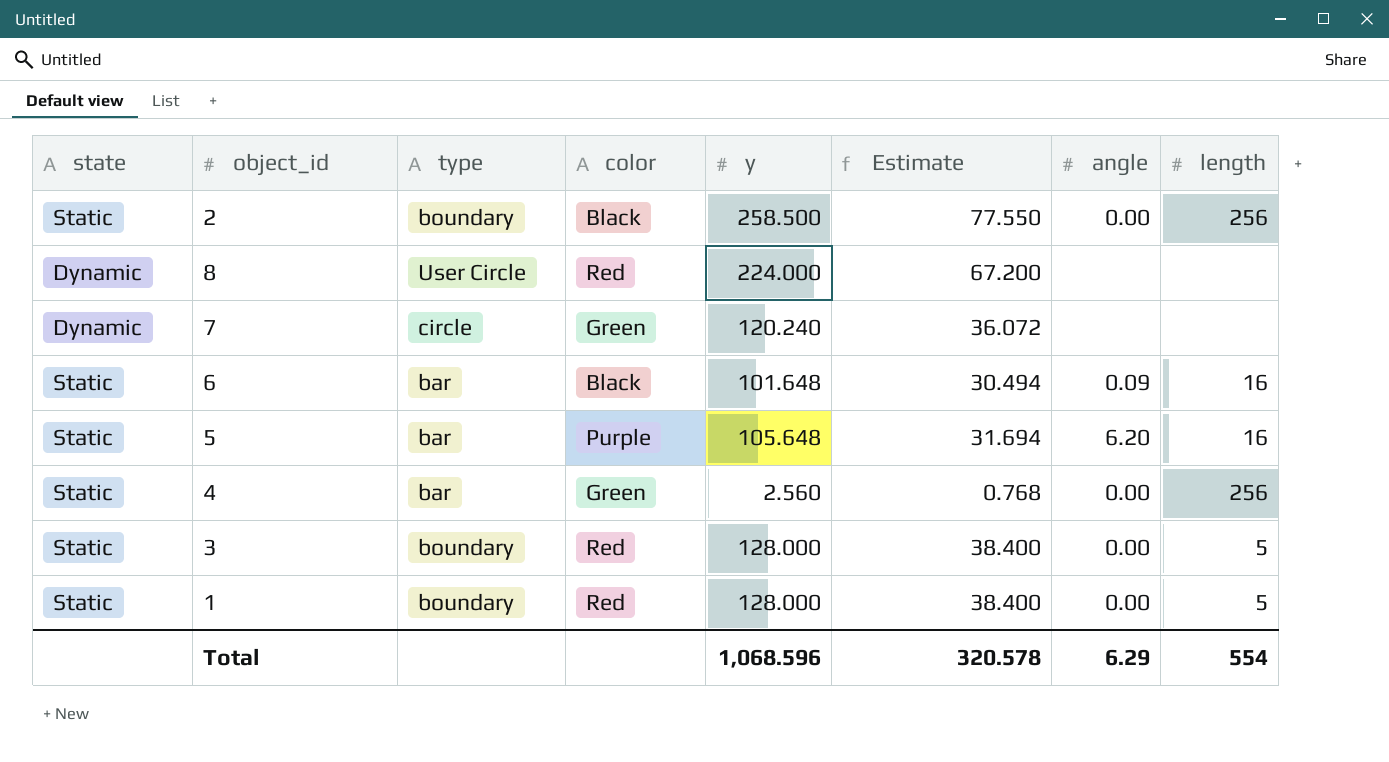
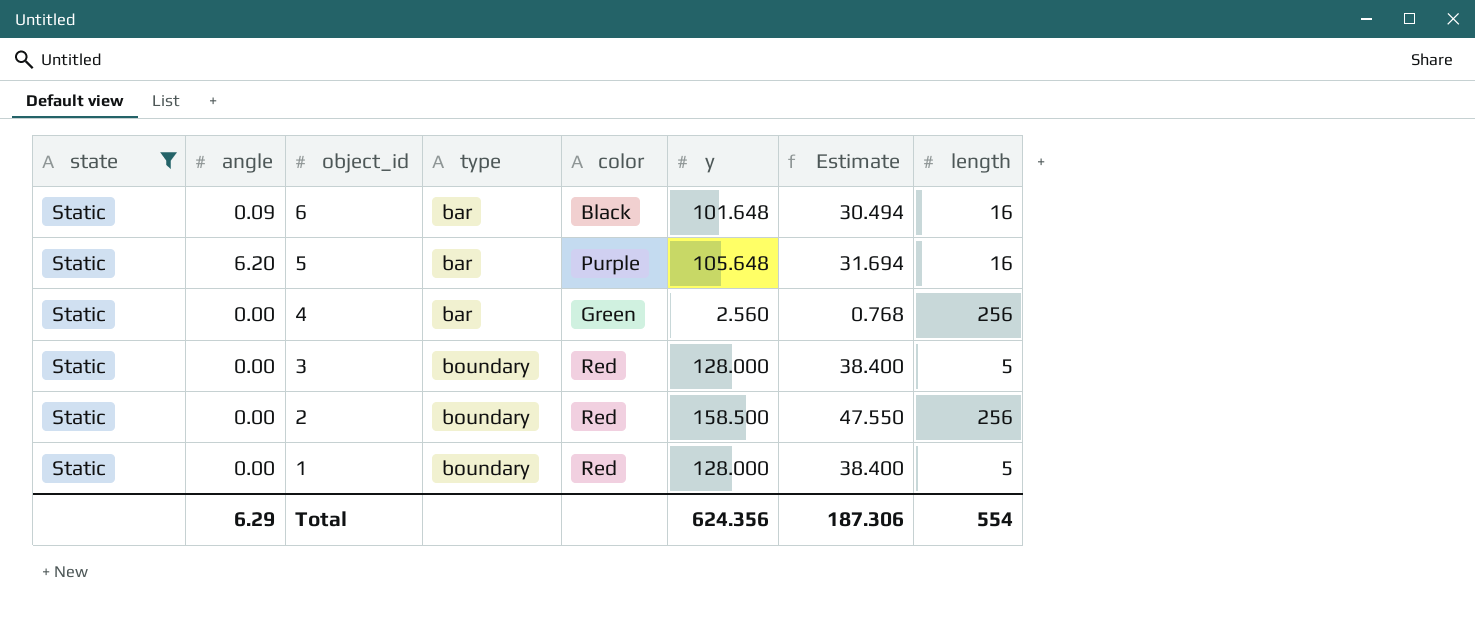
filter: none -> state = Static
row order: none -> object_id descending
column angle | position: 7 -> 2
2 | color: Black -> Red
2 | y: 258.500 -> 158.500
2 | Estimate: 77.550 -> 47.550
Total | y: 1,068.596 -> 624.356
Total | Estimate: 320.578 -> 187.306

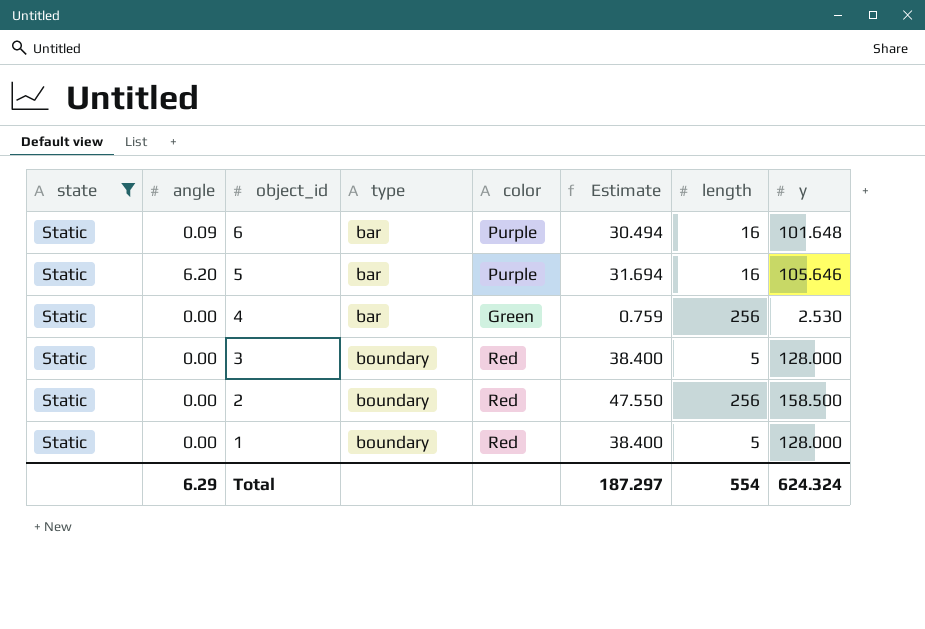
column y | position: 6 -> 8
6 | color: Black -> Purple
5 | y: 105.648 -> 105.646
4 | Estimate: 0.768 -> 0.759
4 | y: 2.560 -> 2.530
Total | Estimate: 187.306 -> 187.297
Total | y: 624.356 -> 624.324

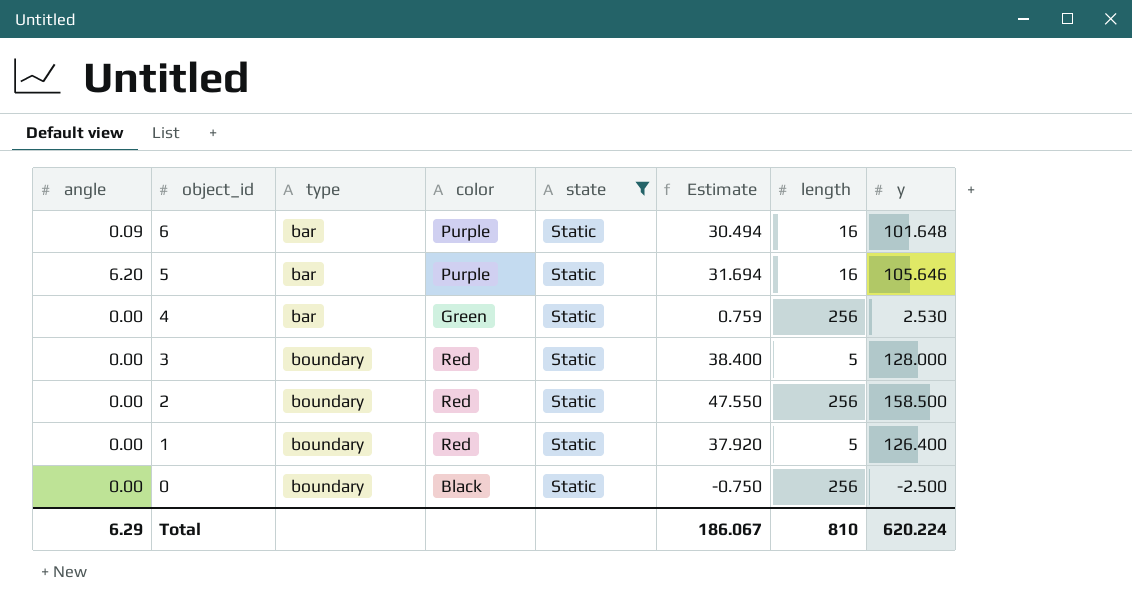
column state | position: 1 -> 5
1 | Estimate: 38.400 -> 37.920
1 | y: 128.000 -> 126.400
row 0: none -> 0.00 | boundary | Black | Static | -0.750 | 256 | -2.500
Total | Estimate: 187.297 -> 186.067
Total | length: 554 -> 810
Total | y: 624.324 -> 620.224

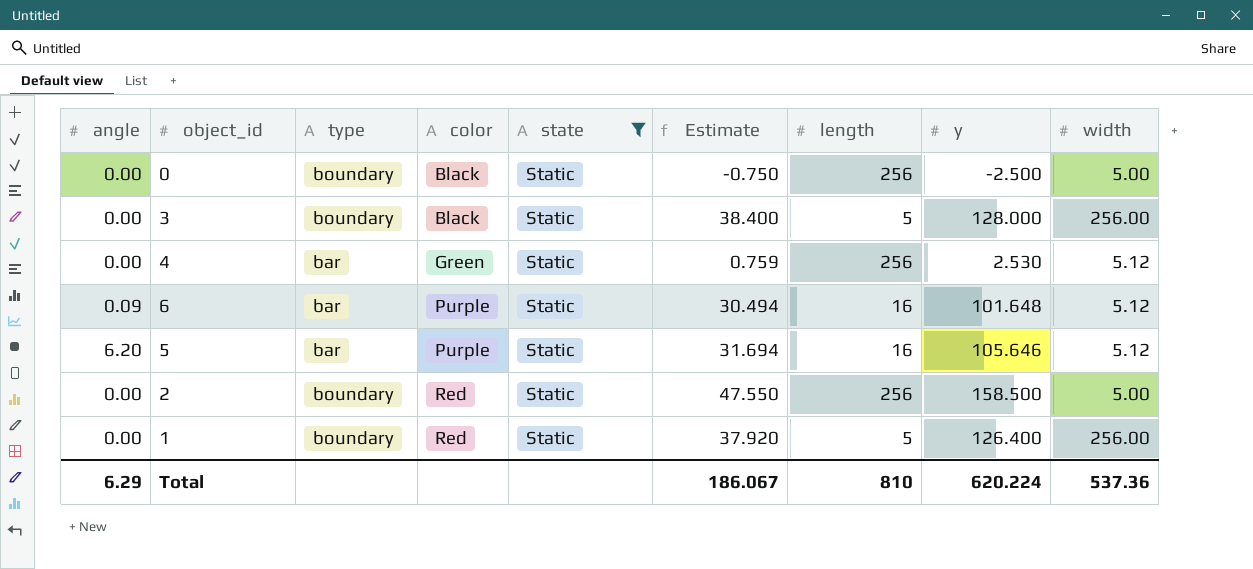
row order: object_id descending -> color ascending
column width | position: none -> 9
3 | color: Red -> Black

